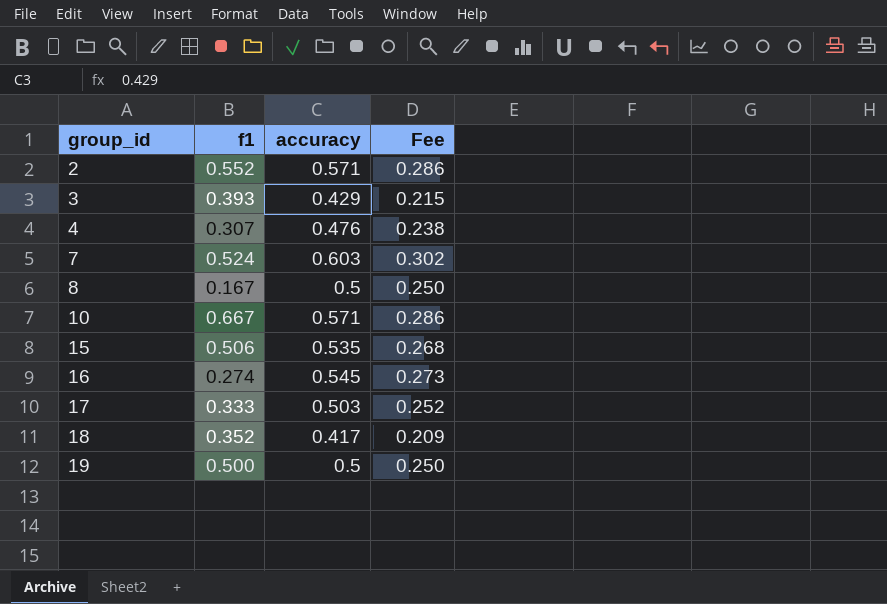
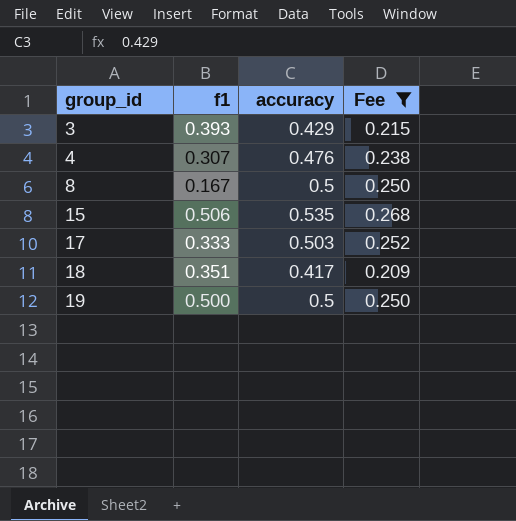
filter: none -> Fee <= 0.268
18 | f1: 0.352 -> 0.351

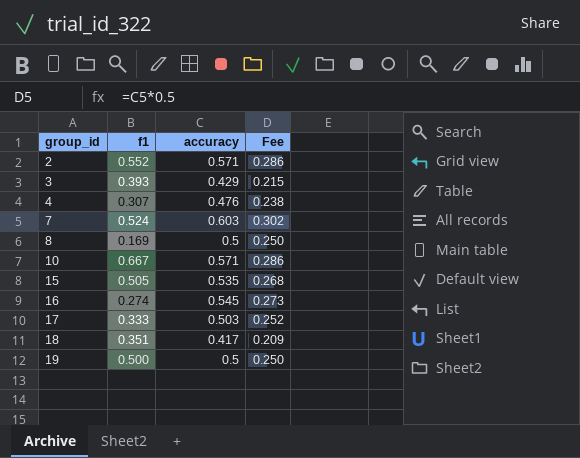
filter: Fee <= 0.268 -> none
8 | f1: 0.167 -> 0.169
15 | f1: 0.506 -> 0.505

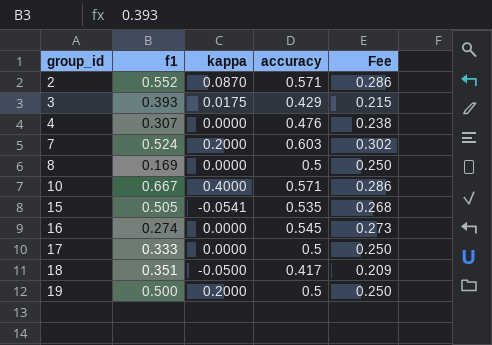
column kappa | position: none -> 3
17 | accuracy: 0.503 -> 0.5
17 | Fee: 0.252 -> 0.250

